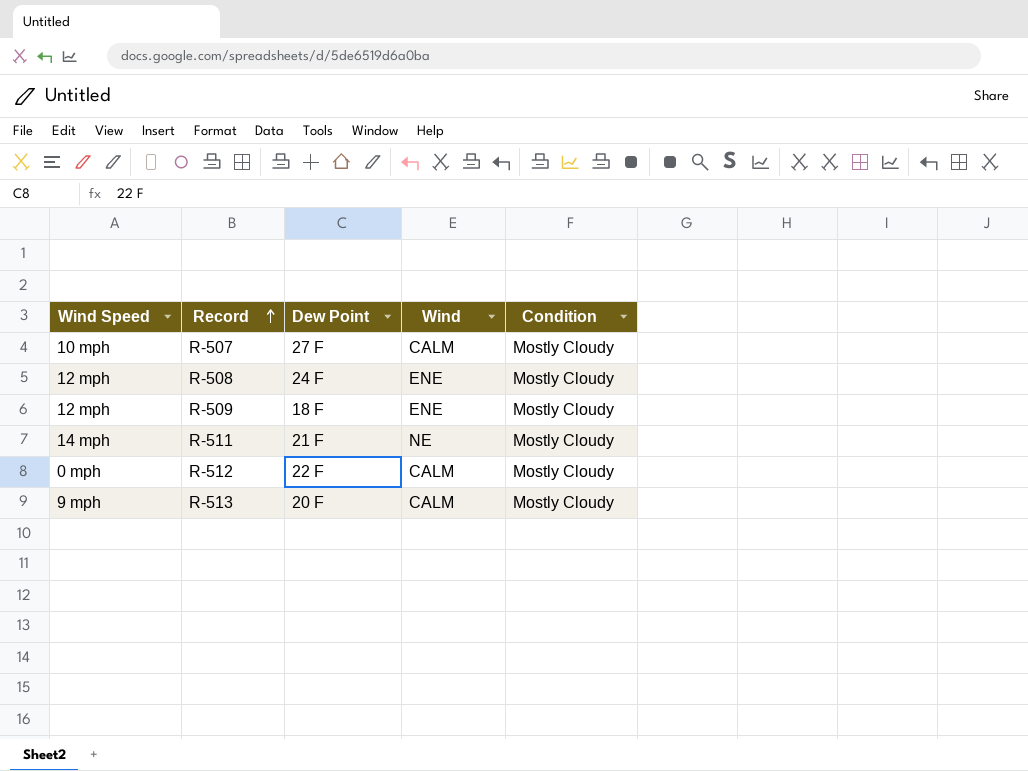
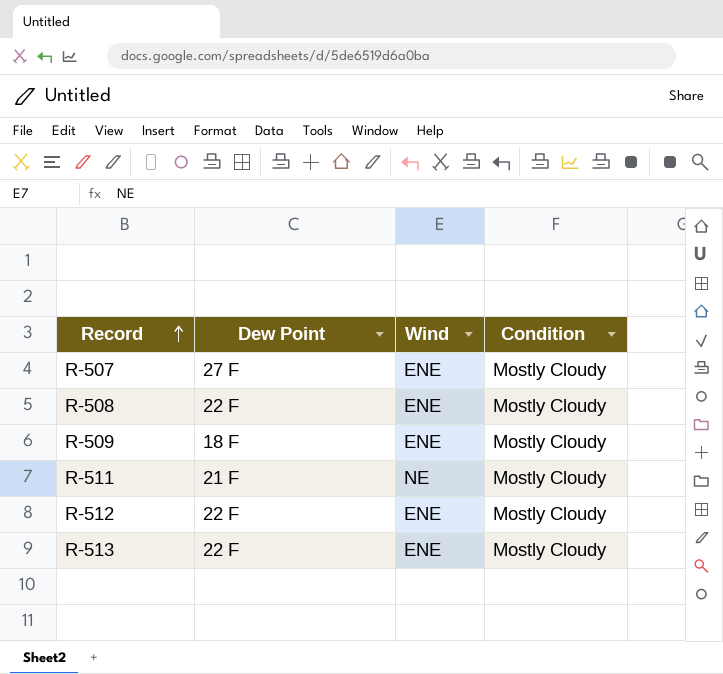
column Wind Speed | position: 1 -> none
R-507 | Wind: CALM -> ENE
R-508 | Dew Point: 24 F -> 22 F
R-512 | Wind: CALM -> ENE
R-513 | Dew Point: 20 F -> 22 F
R-513 | Wind: CALM -> ENE

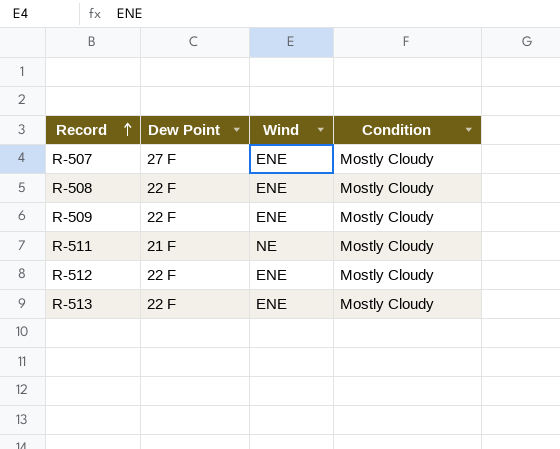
R-509 | Dew Point: 18 F -> 22 F

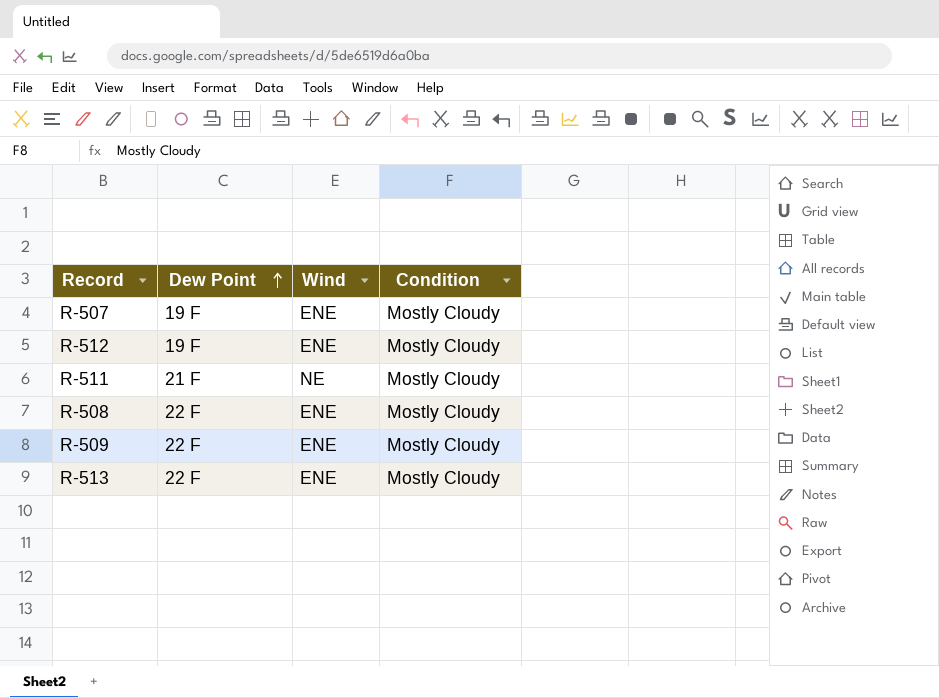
row order: Record ascending -> Dew Point ascending
R-507 | Dew Point: 27 F -> 19 F
R-512 | Dew Point: 22 F -> 19 F

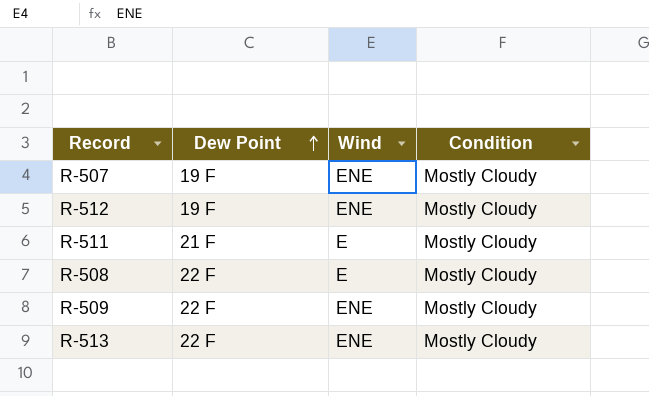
R-511 | Wind: NE -> E
R-508 | Wind: ENE -> E

